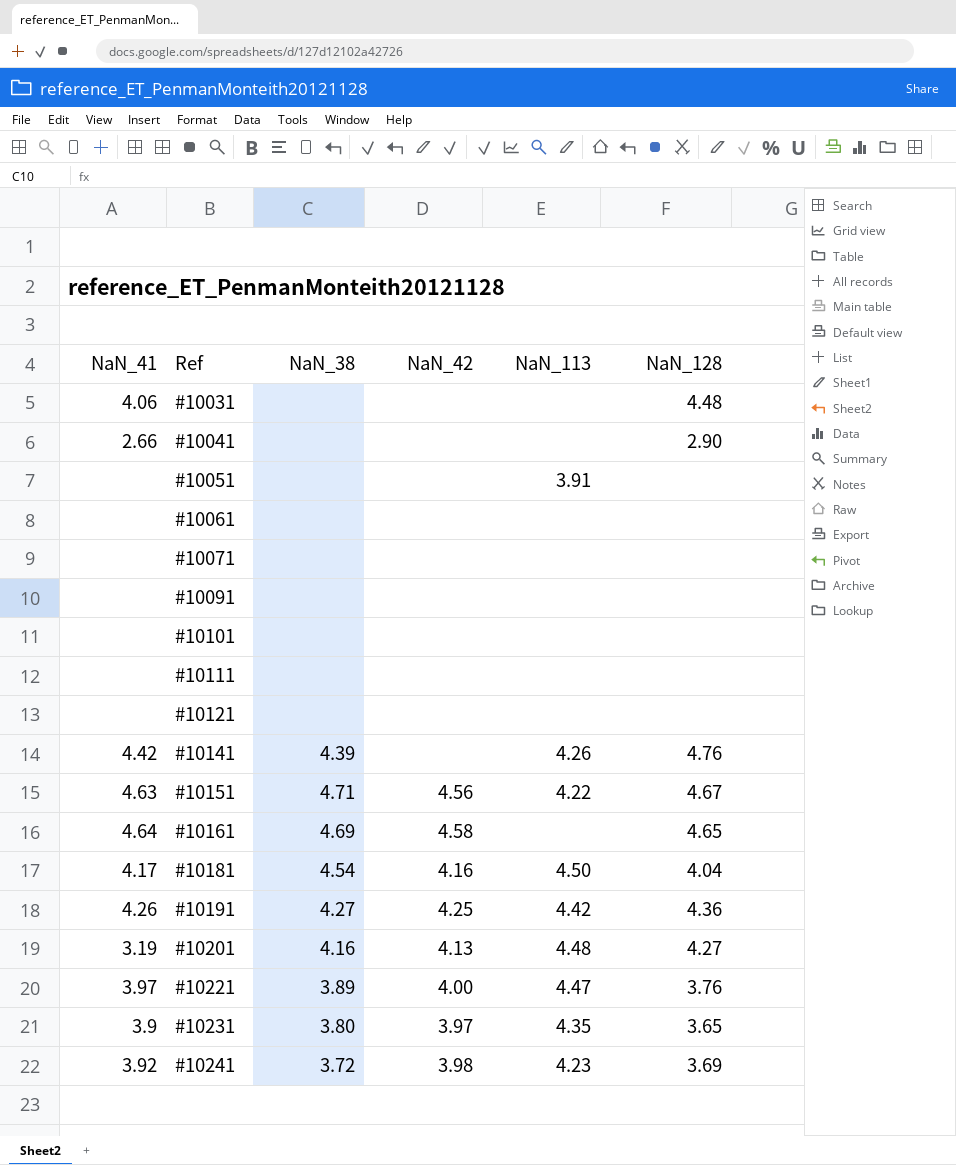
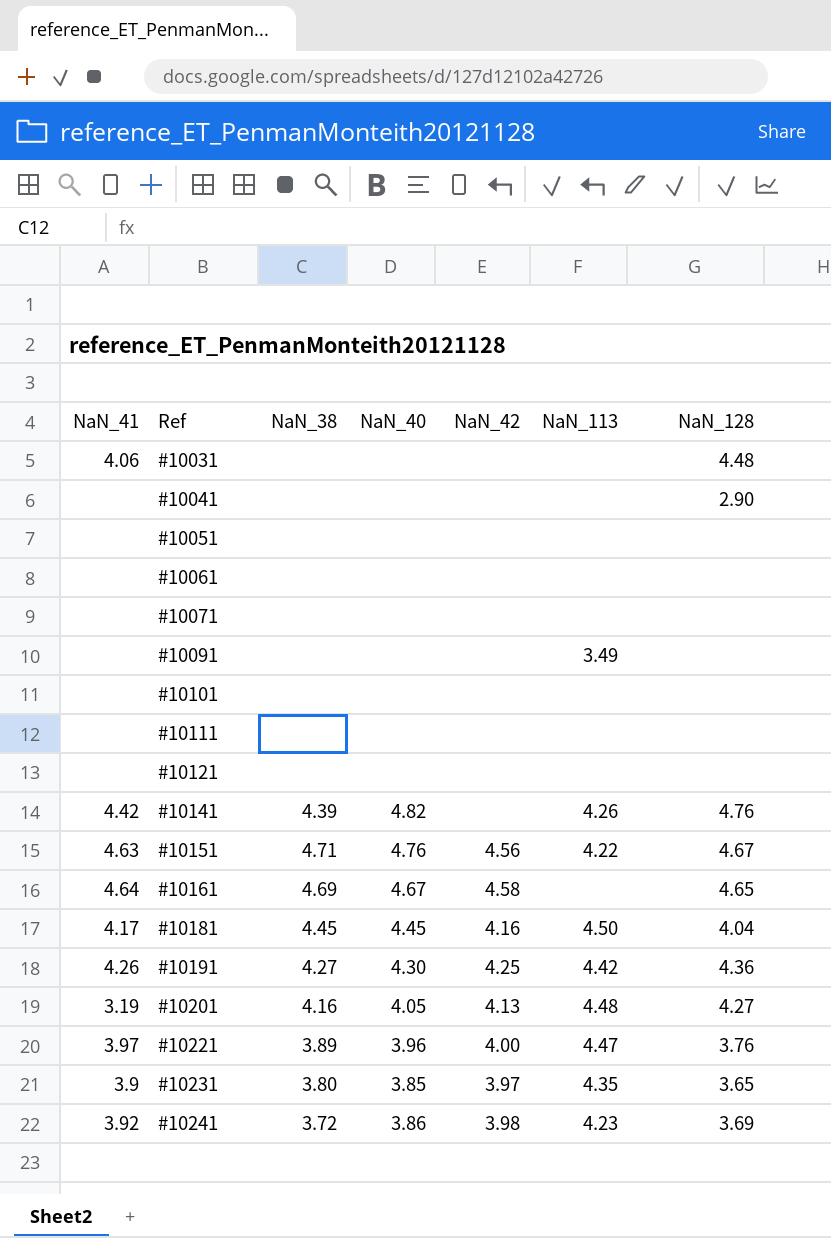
column NaN_40 | position: none -> 4
#10041 | NaN_41: 2.66 -> none
#10051 | NaN_113: 3.91 -> none
#10091 | NaN_113: none -> 3.49
#10181 | NaN_38: 4.54 -> 4.45

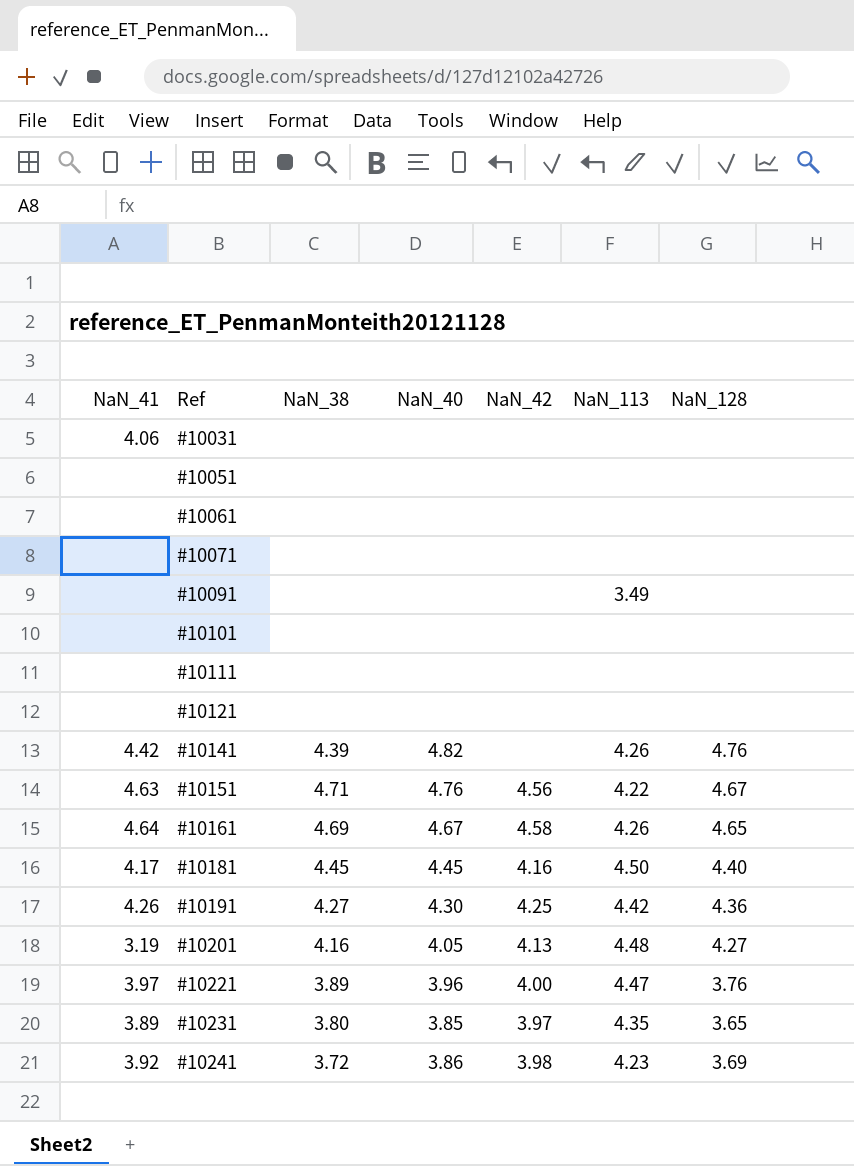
row #10041: none | none | none | none | none | 2.90 -> none
#10031 | NaN_128: 4.48 -> none
#10161 | NaN_113: none -> 4.26
#10181 | NaN_128: 4.04 -> 4.40
#10231 | NaN_41: 3.9 -> 3.89

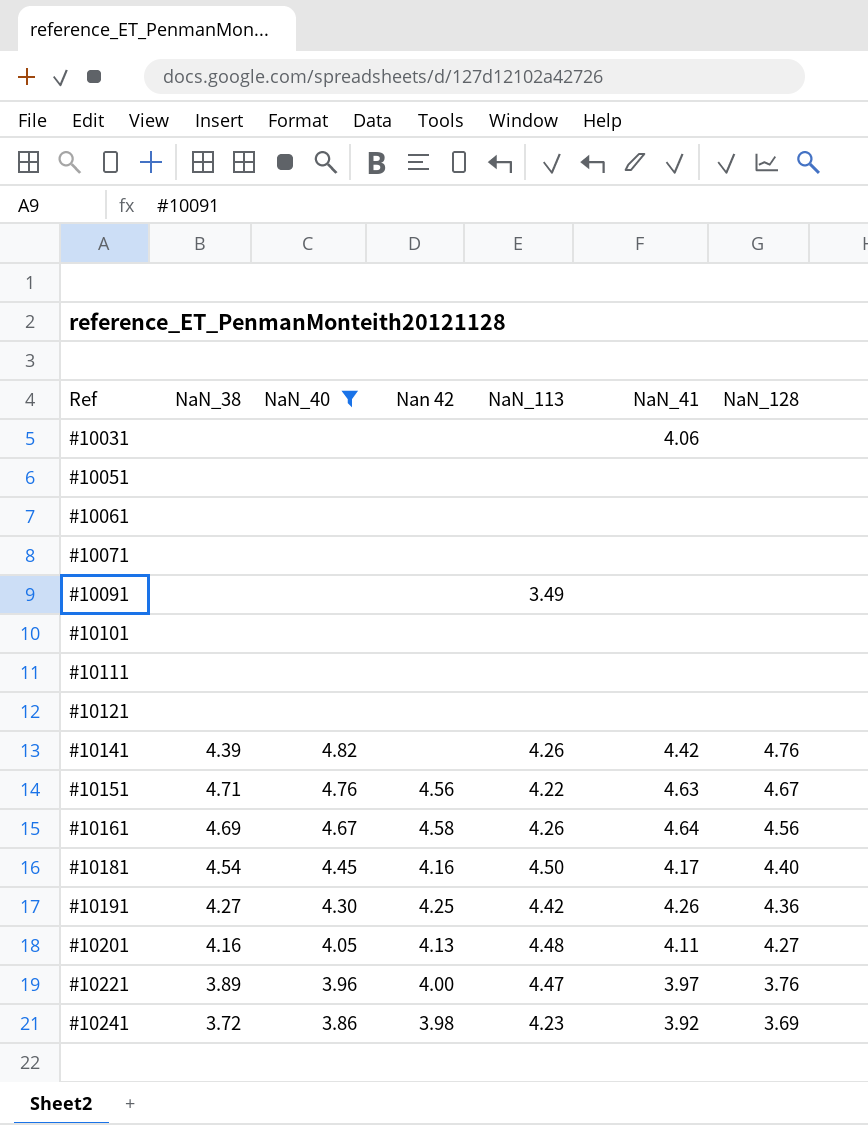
filter: none -> NaN_40 != 3.85
column name: NaN_42 -> Nan 42
column NaN_41 | position: 1 -> 6
#10161 | NaN_128: 4.65 -> 4.56
#10181 | NaN_38: 4.45 -> 4.54
#10201 | NaN_41: 3.19 -> 4.11

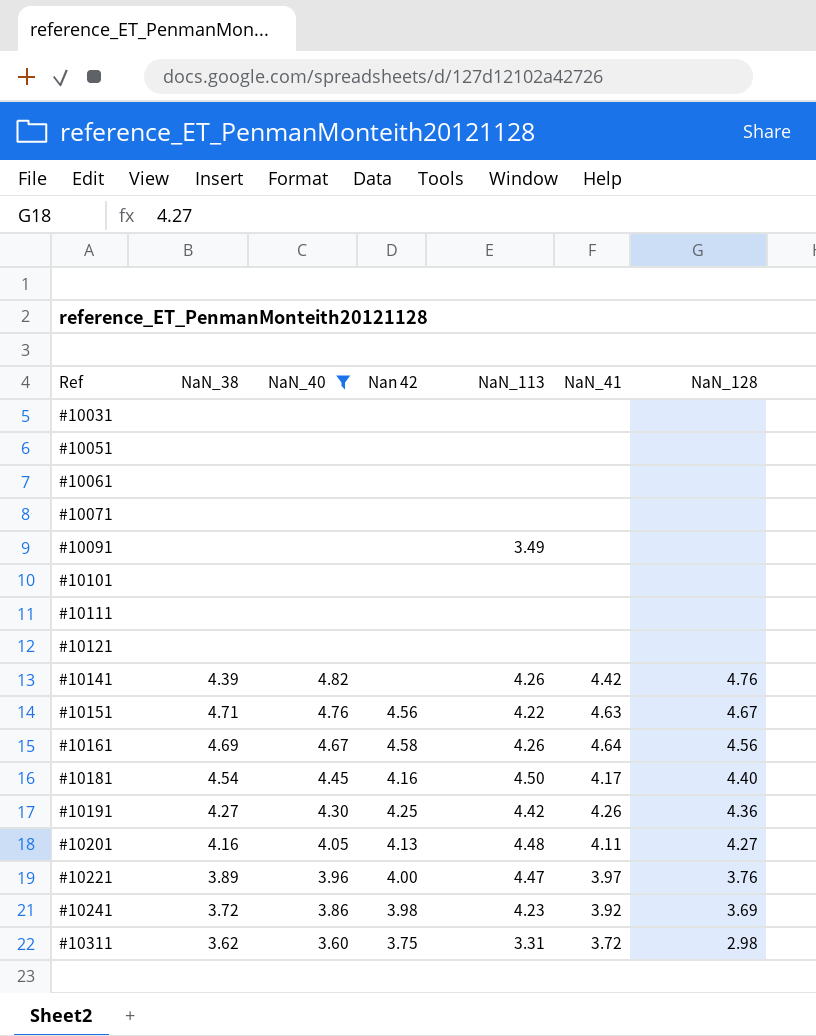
#10031 | NaN_41: 4.06 -> none
row #10311: none -> 3.62 | 3.60 | 3.75 | 3.31 | 3.72 | 2.98

